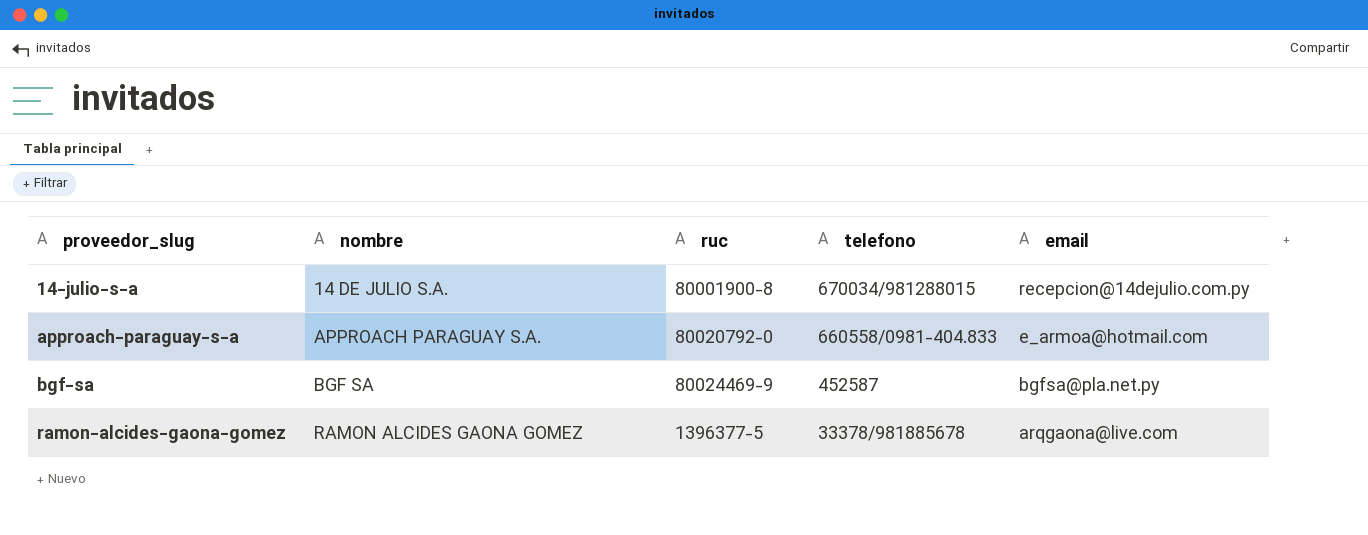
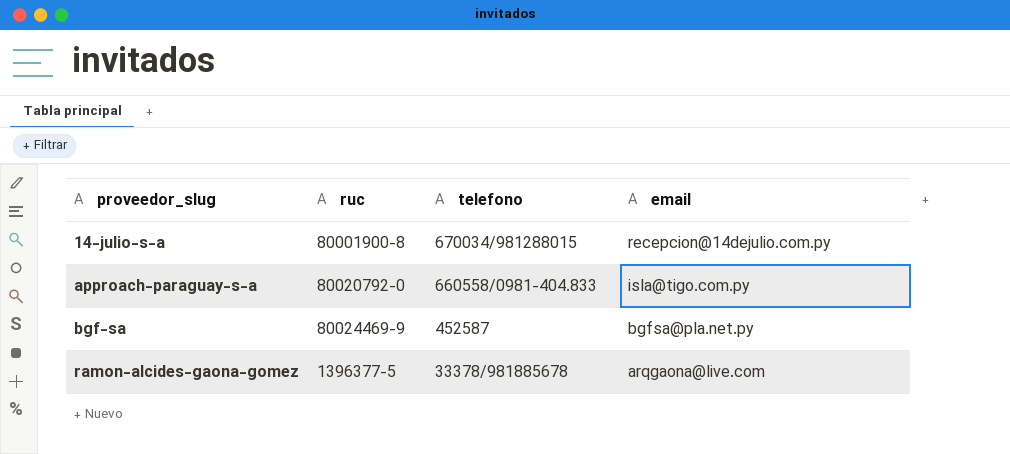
column nombre | position: 2 -> none
approach-paraguay-s-a | email: e_armoa@hotmail.com -> isla@tigo.com.py

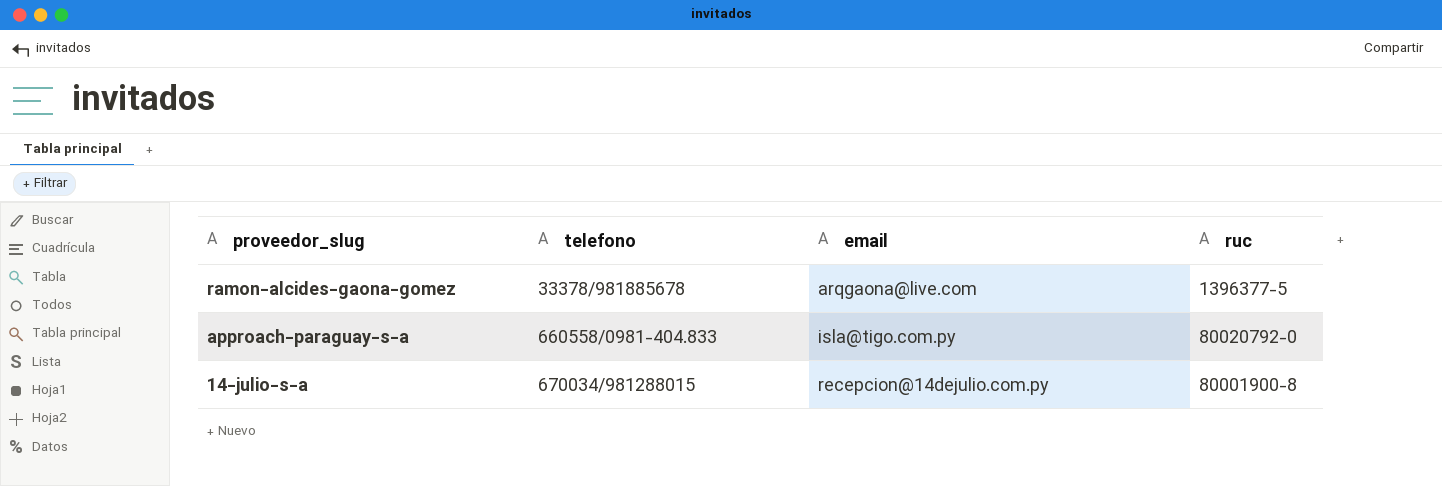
row order: proveedor_slug ascending -> proveedor_slug descending
column ruc | position: 2 -> 4
row bgf-sa: 80024469-9 | 452587 | bgfsa@pla.net.py -> none

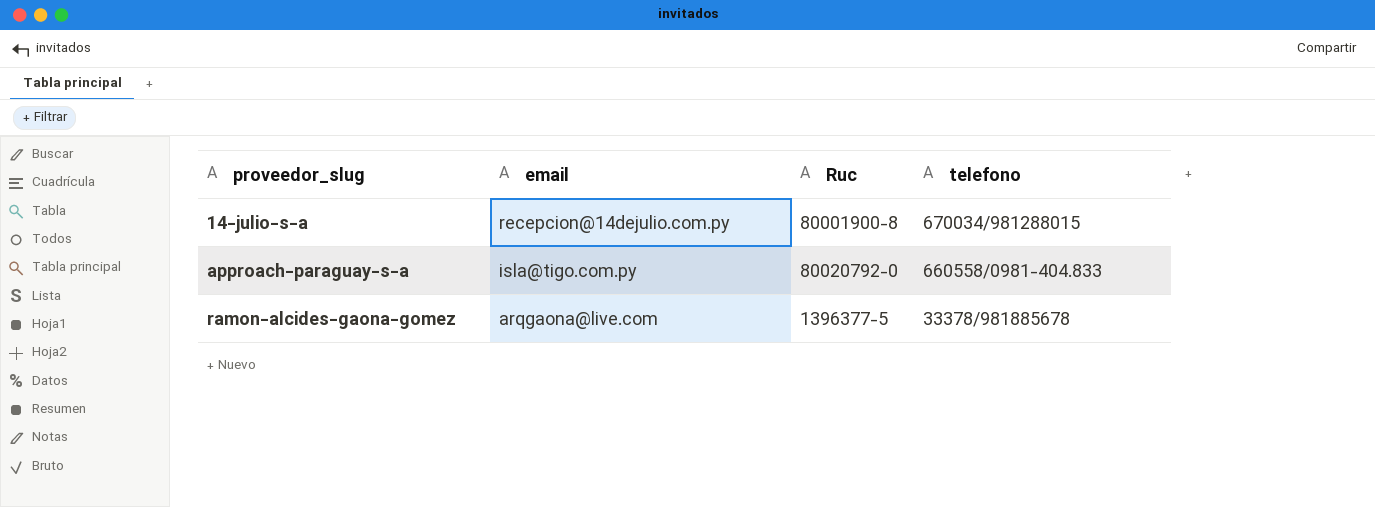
row order: proveedor_slug descending -> proveedor_slug ascending
column name: ruc -> Ruc
column telefono | position: 2 -> 4

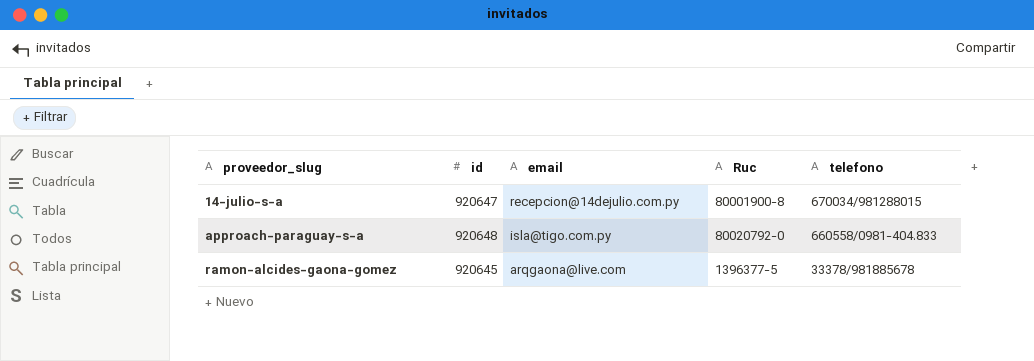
column id | position: none -> 2

